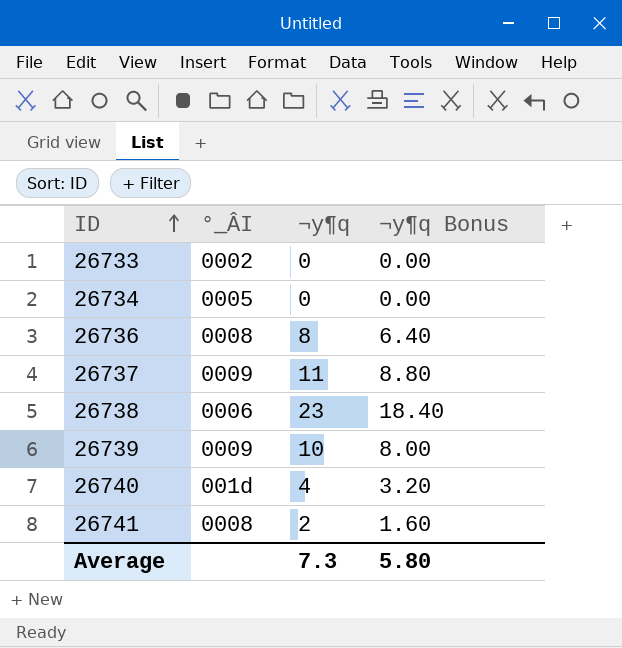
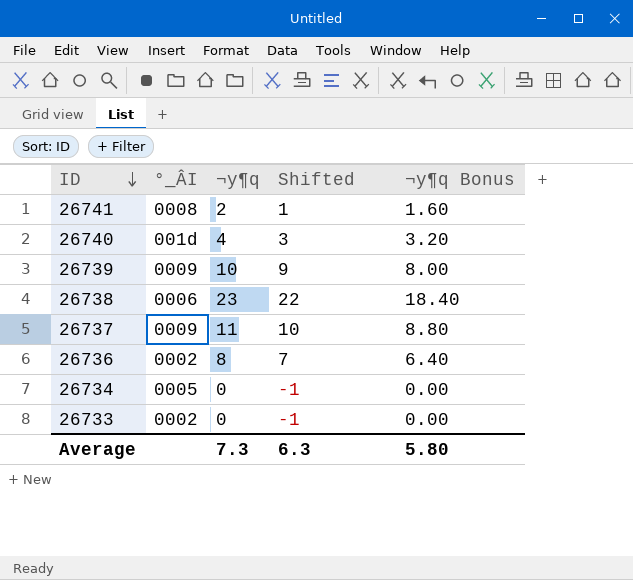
row order: ID ascending -> ID descending
column Shifted | formula: none -> [¬y¶q] - 1
26736 | °_ÂI: 0008 -> 0002

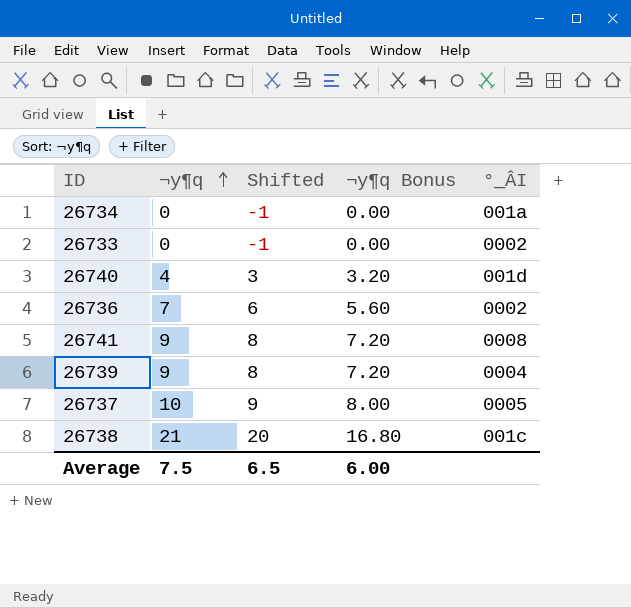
row order: ID descending -> ¬y¶q ascending
column °_ÂI | position: 2 -> 5
26734 | °_ÂI: 0005 -> 001a
26736 | ¬y¶q: 8 -> 7
26736 | Shifted: 7 -> 6
26736 | ¬y¶q Bonus: 6.40 -> 5.60
26741 | ¬y¶q: 2 -> 9
26741 | Shifted: 1 -> 8
26741 | ¬y¶q Bonus: 1.60 -> 7.20
26739 | ¬y¶q: 10 -> 9
26739 | Shifted: 9 -> 8
26739 | ¬y¶q Bonus: 8.00 -> 7.20
26739 | °_ÂI: 0009 -> 0004
26737 | ¬y¶q: 11 -> 10
26737 | Shifted: 10 -> 9
26737 | ¬y¶q Bonus: 8.80 -> 8.00
26737 | °_ÂI: 0009 -> 0005
26738 | ¬y¶q: 23 -> 21
26738 | Shifted: 22 -> 20
26738 | ¬y¶q Bonus: 18.40 -> 16.80
26738 | °_ÂI: 0006 -> 001c
Average | ¬y¶q: 7.3 -> 7.5
Average | Shifted: 6.3 -> 6.5
Average | ¬y¶q Bonus: 5.80 -> 6.00

